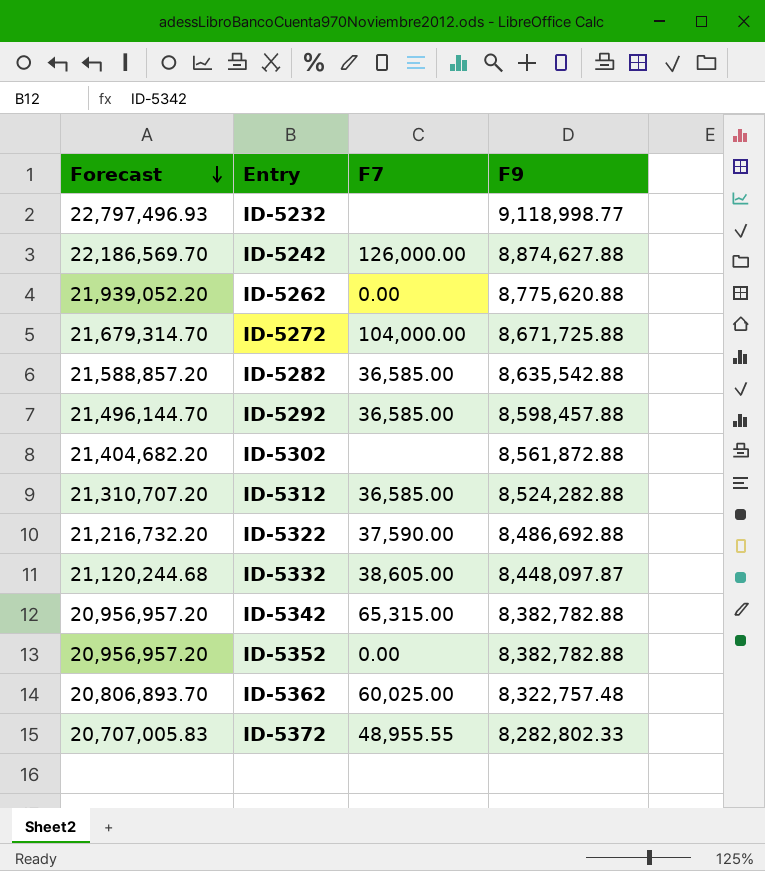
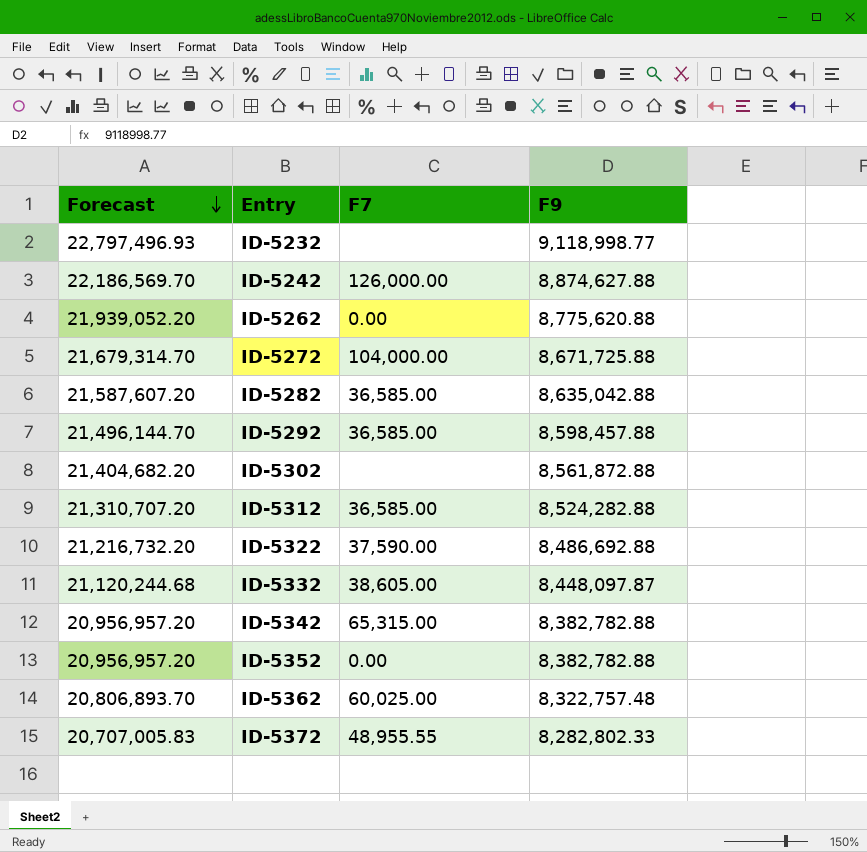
ID-5282 | Forecast: 21,588,857.20 -> 21,587,607.20
ID-5282 | F9: 8,635,542.88 -> 8,635,042.88

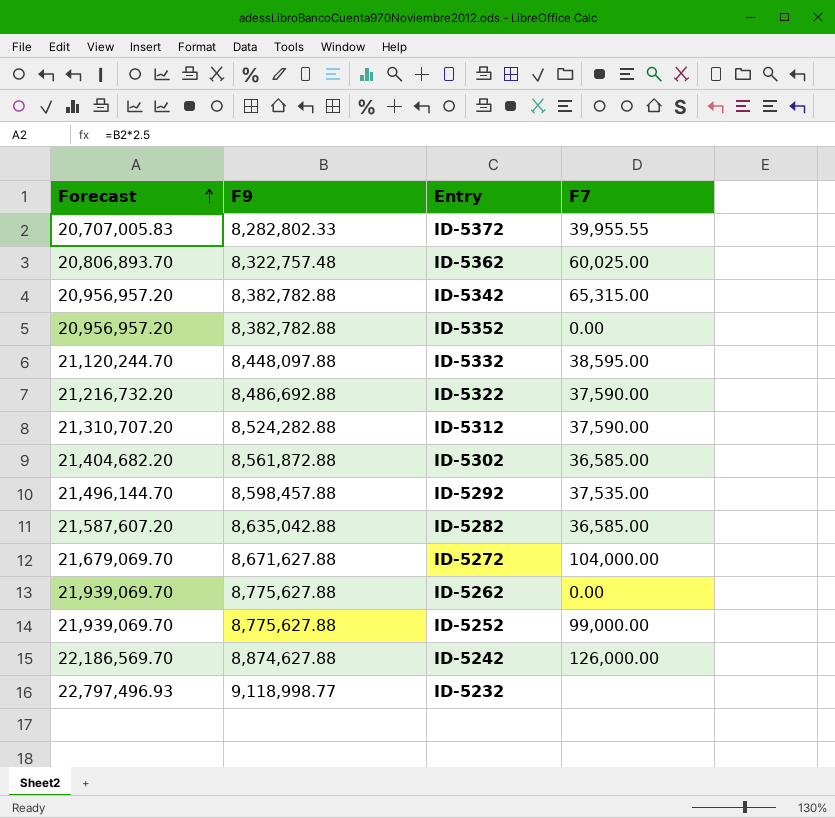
row order: Forecast descending -> Forecast ascending
column F9 | position: 4 -> 2
ID-5372 | F7: 48,955.55 -> 39,955.55
ID-5332 | Forecast: 21,120,244.68 -> 21,120,244.70
ID-5332 | F9: 8,448,097.87 -> 8,448,097.88
ID-5332 | F7: 38,605.00 -> 38,595.00
ID-5312 | F7: 36,585.00 -> 37,590.00
ID-5302 | F7: none -> 36,585.00
ID-5292 | F7: 36,585.00 -> 37,535.00
ID-5272 | Forecast: 21,679,314.70 -> 21,679,069.70
ID-5272 | F9: 8,671,725.88 -> 8,671,627.88
ID-5262 | Forecast: 21,939,052.20 -> 21,939,069.70
ID-5262 | F9: 8,775,620.88 -> 8,775,627.88
row ID-5252: none -> 21,939,069.70 | 8,775,627.88 | 99,000.00

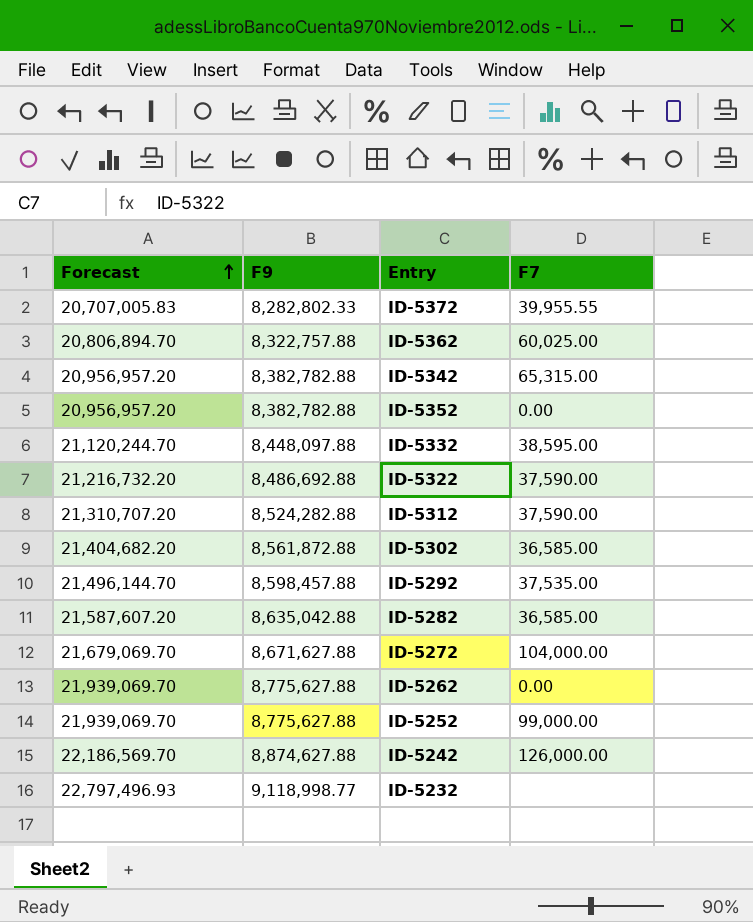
ID-5362 | Forecast: 20,806,893.70 -> 20,806,894.70
ID-5362 | F9: 8,322,757.48 -> 8,322,757.88

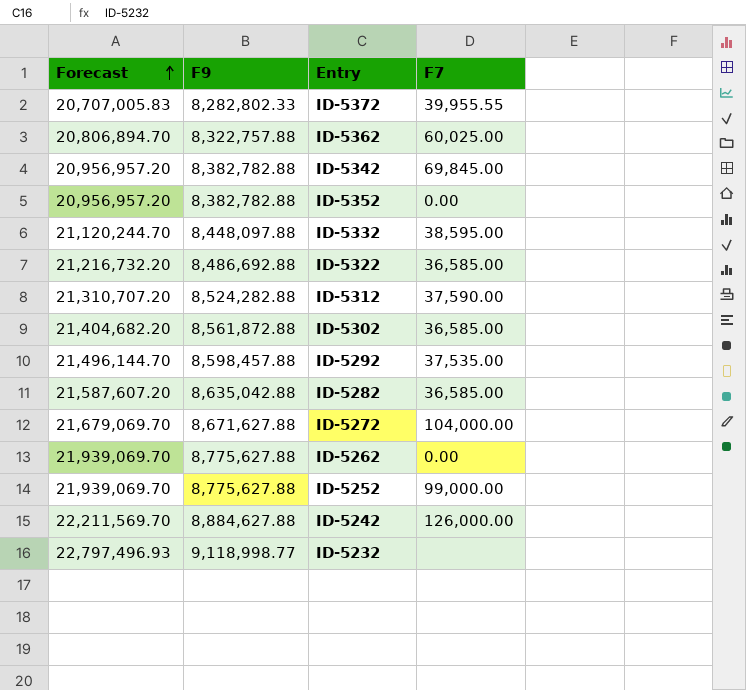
ID-5342 | F7: 65,315.00 -> 69,845.00
ID-5322 | F7: 37,590.00 -> 36,585.00
ID-5242 | Forecast: 22,186,569.70 -> 22,211,569.70
ID-5242 | F9: 8,874,627.88 -> 8,884,627.88

